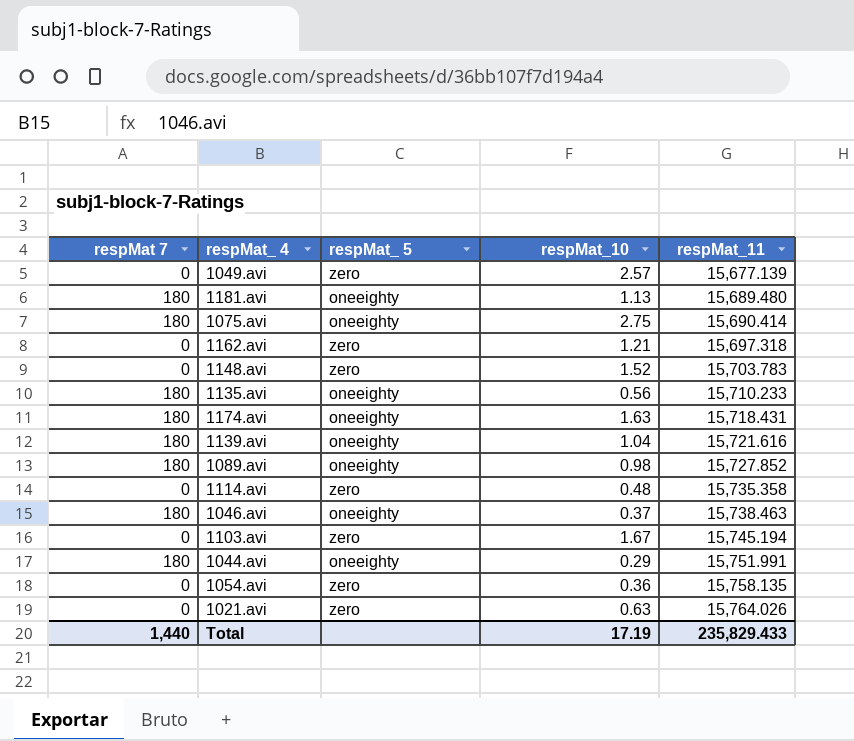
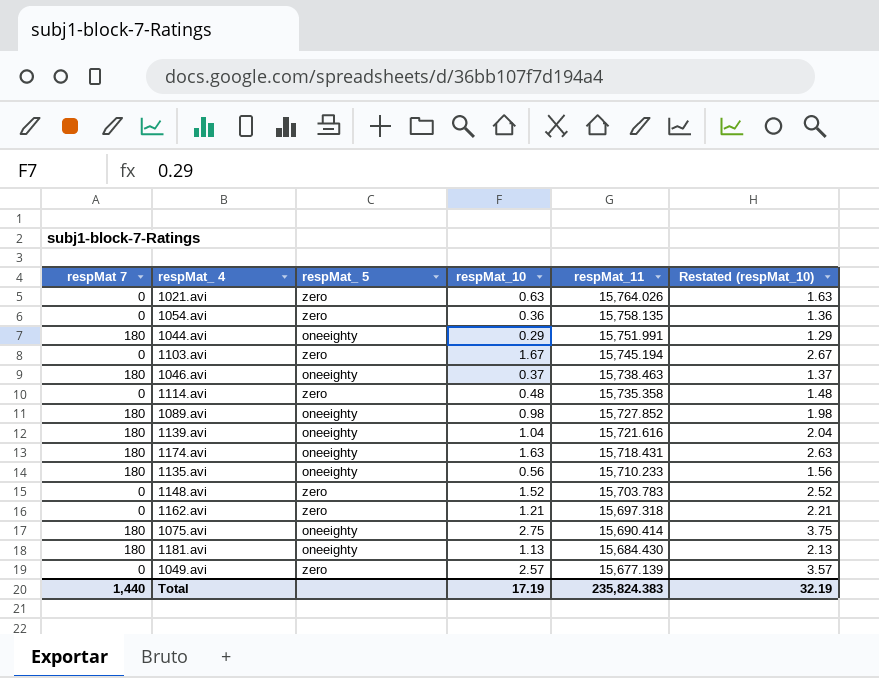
row order: respMat_11 ascending -> respMat_11 descending
column Restated (respMat_10) | formula: none -> [respMat_10] + 1
1181.avi | respMat_11: 15,689.480 -> 15,684.430
Total | respMat_11: 235,829.433 -> 235,824.383

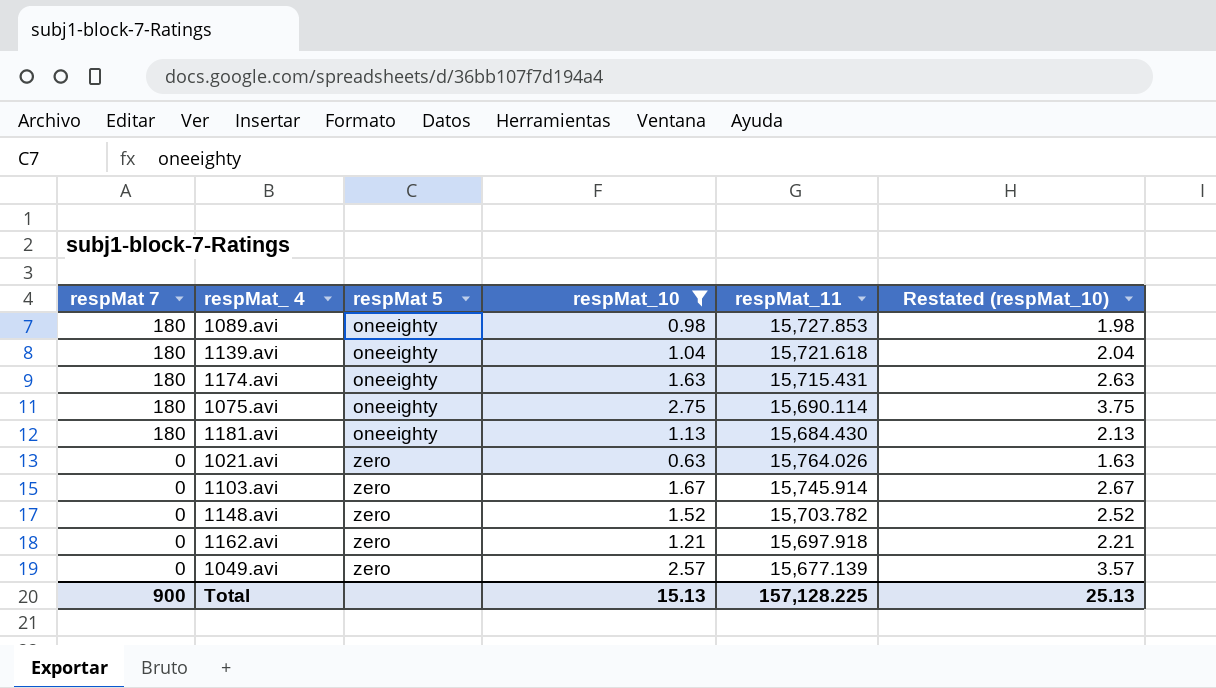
filter: none -> respMat_10 >= 0.63
row order: respMat_11 descending -> respMat 7 descending
column name: respMat_ 5 -> respMat 5
1089.avi | respMat_11: 15,727.852 -> 15,727.853
1139.avi | respMat_11: 15,721.616 -> 15,721.618
1174.avi | respMat_11: 15,718.431 -> 15,715.431
1075.avi | respMat_11: 15,690.414 -> 15,690.114
1103.avi | respMat_11: 15,745.194 -> 15,745.914
1148.avi | respMat_11: 15,703.783 -> 15,703.782
1162.avi | respMat_11: 15,697.318 -> 15,697.918
Total | respMat 7: 1,440 -> 900
Total | respMat_10: 17.19 -> 15.13
Total | respMat_11: 235,824.383 -> 157,128.225
Total | Restated (respMat_10): 32.19 -> 25.13

